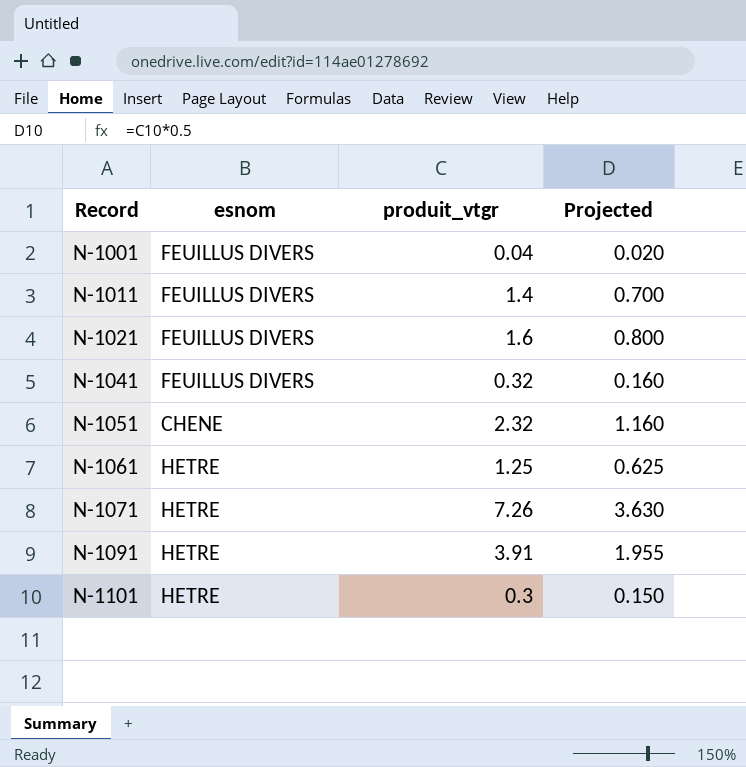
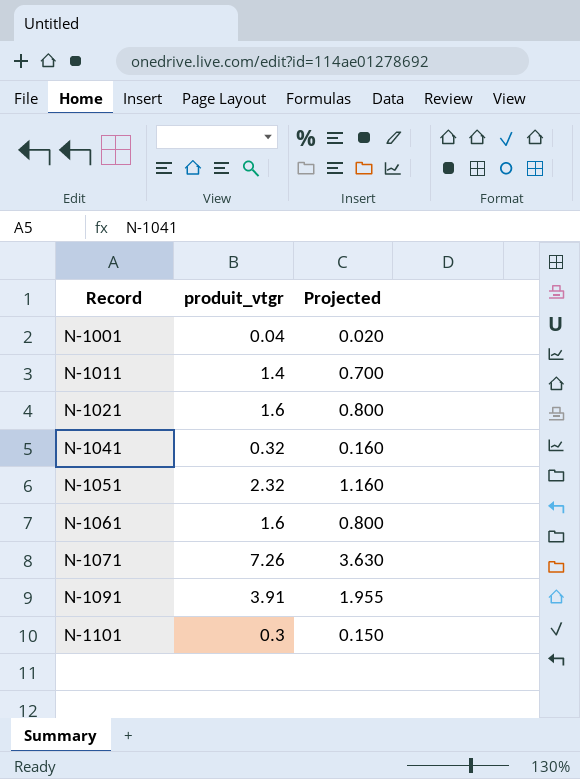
column esnom | position: 2 -> none
N-1061 | produit_vtgr: 1.25 -> 1.6
N-1061 | Projected: 0.625 -> 0.800

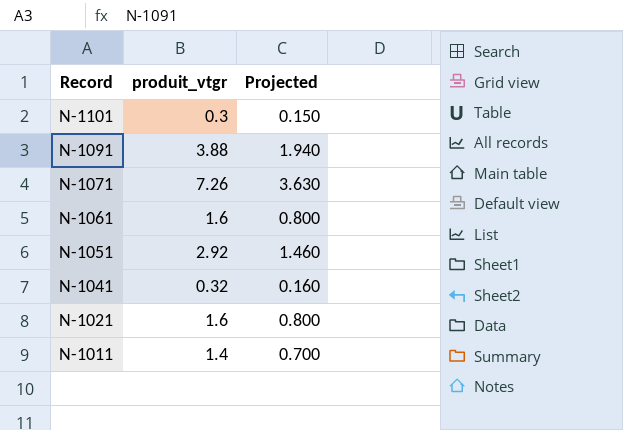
row order: Record ascending -> Record descending
row N-1001: 0.04 | 0.020 -> none
N-1091 | produit_vtgr: 3.91 -> 3.88
N-1091 | Projected: 1.955 -> 1.940
N-1051 | produit_vtgr: 2.32 -> 2.92
N-1051 | Projected: 1.160 -> 1.460

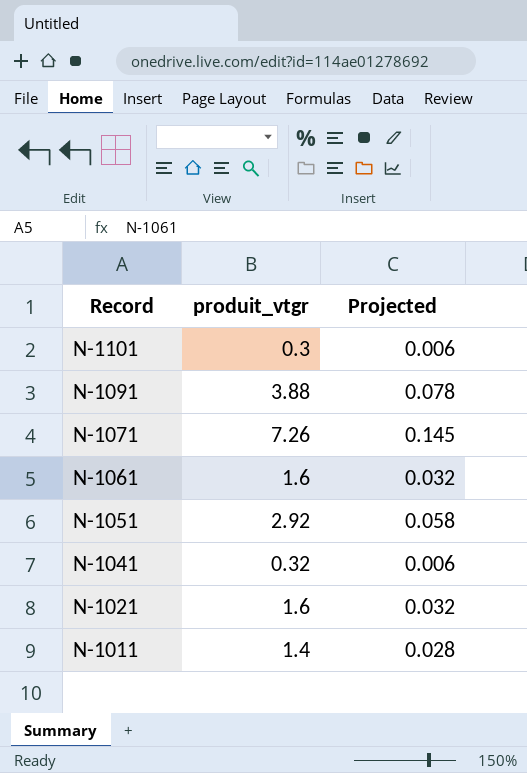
column Projected | formula: [produit_vtgr] * 0.5 -> [produit_vtgr] * 0.02

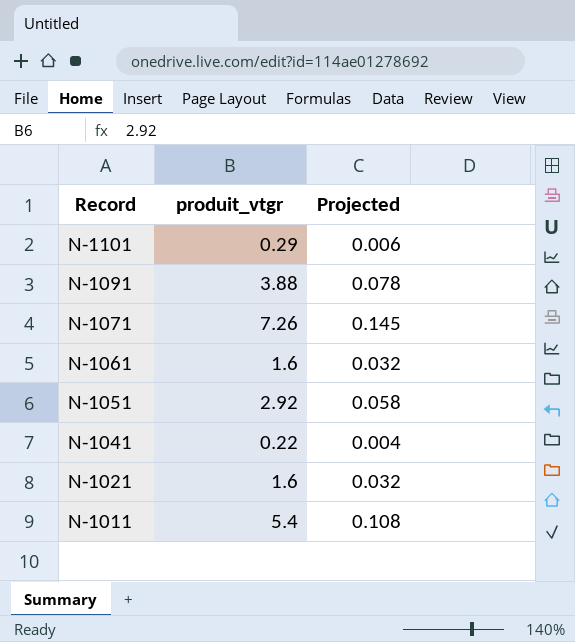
N-1101 | produit_vtgr: 0.3 -> 0.29
N-1041 | produit_vtgr: 0.32 -> 0.22
N-1041 | Projected: 0.006 -> 0.004
N-1011 | produit_vtgr: 1.4 -> 5.4
N-1011 | Projected: 0.028 -> 0.108

